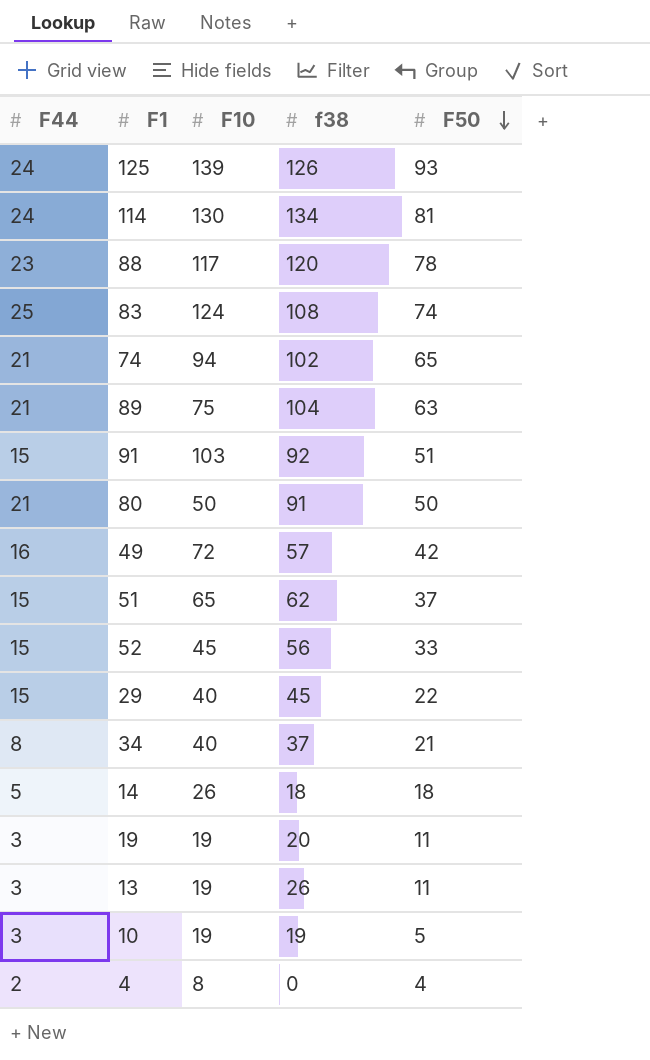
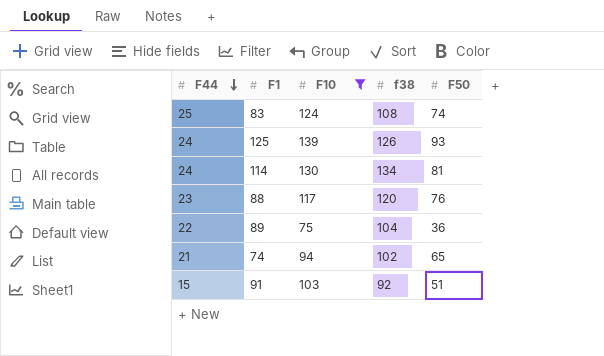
filter: none -> F10 >= 75
row order: F50 descending -> F44 descending
88 | F50: 78 -> 76
89 | F44: 21 -> 22
89 | F50: 63 -> 36

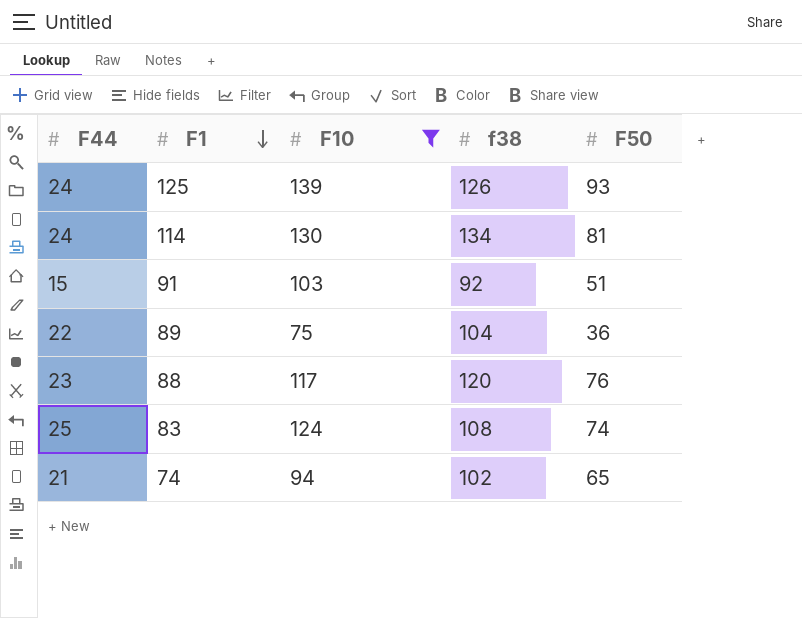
row order: F44 descending -> F1 descending

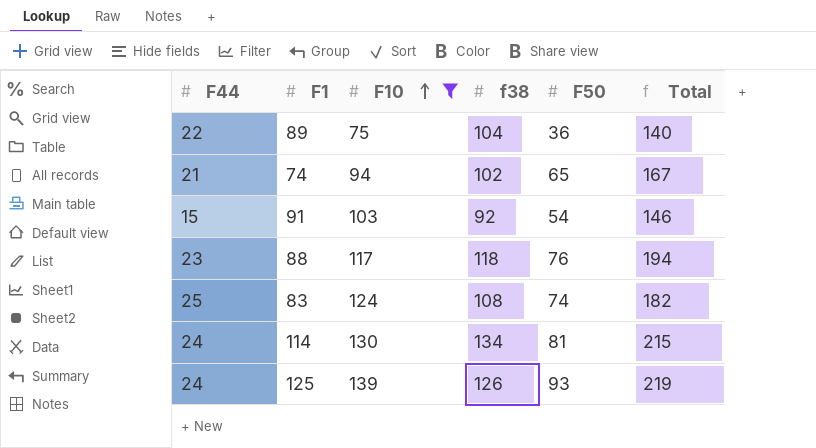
row order: F1 descending -> F10 ascending
column Total | formula: none -> [f38] + [F50]
91 | F50: 51 -> 54
88 | f38: 120 -> 118

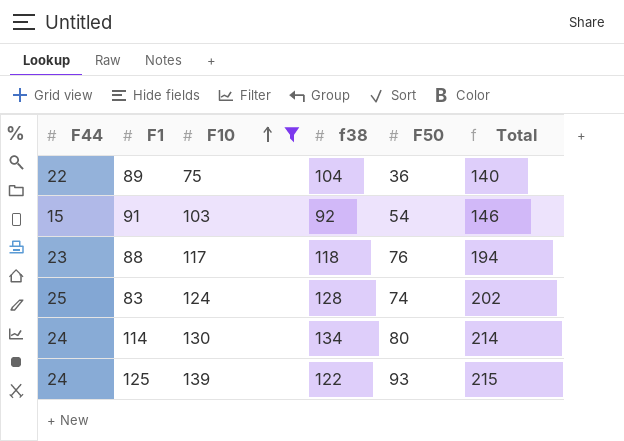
row 74: 21 | 94 | 102 | 65 | 167 -> none
83 | f38: 108 -> 128
83 | Total: 182 -> 202
114 | F50: 81 -> 80
114 | Total: 215 -> 214
125 | f38: 126 -> 122
125 | Total: 219 -> 215

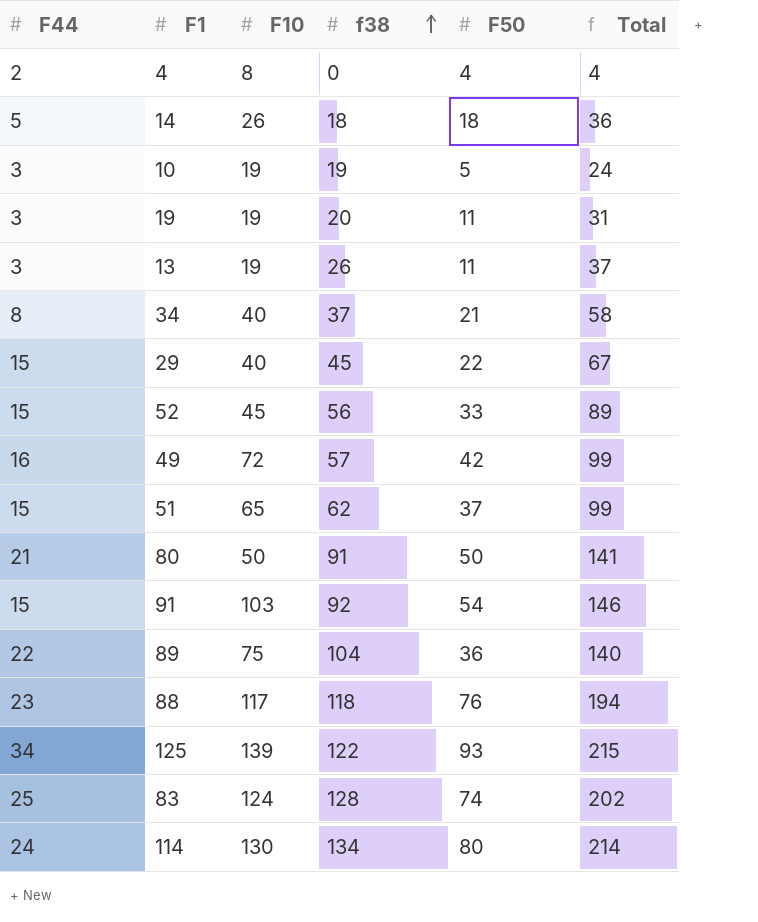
filter: F10 >= 75 -> none
row order: F10 ascending -> f38 ascending
125 | F44: 24 -> 34

